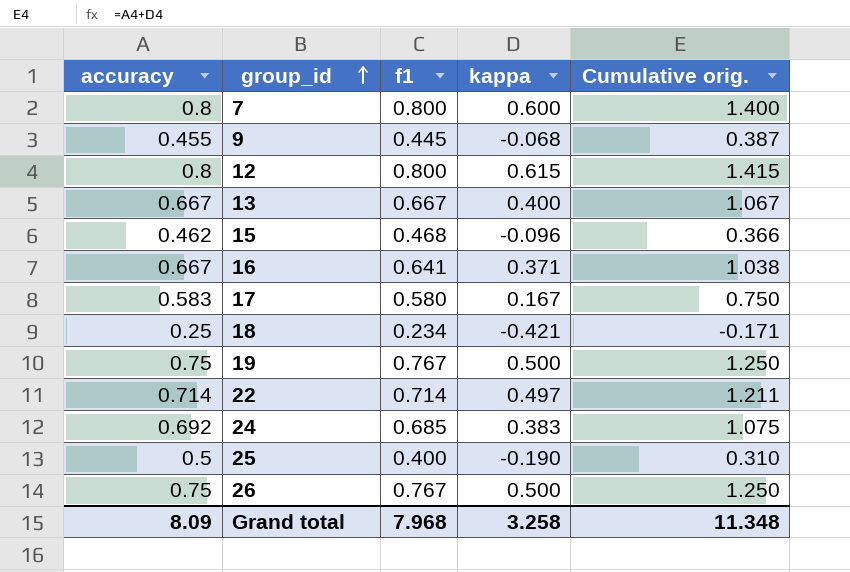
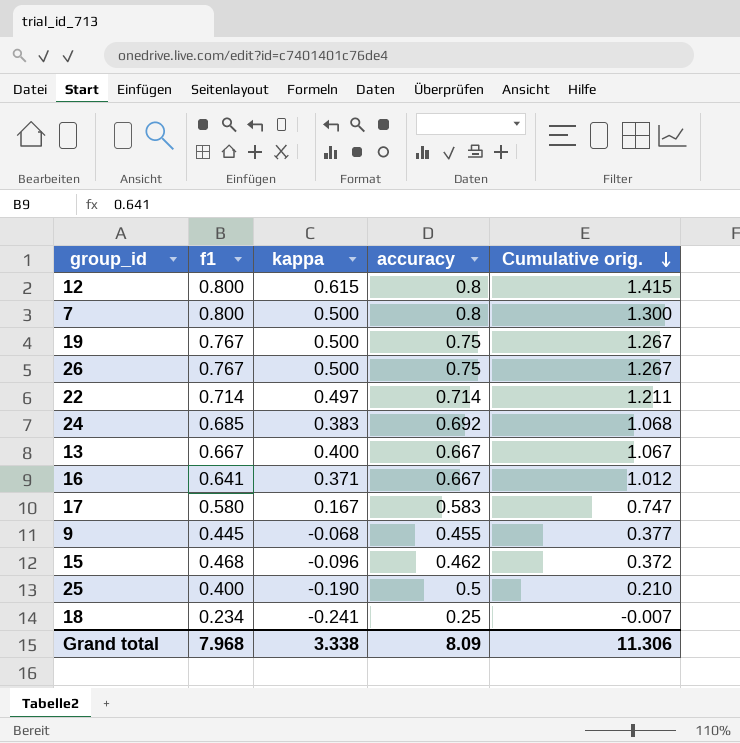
row order: group_id ascending -> Cumulative orig. descending
column accuracy | position: 1 -> 4
column Cumulative orig. | formula: [accuracy] + [kappa] -> [f1] + [kappa]
7 | kappa: 0.600 -> 0.500
18 | kappa: -0.421 -> -0.241
Grand total | kappa: 3.258 -> 3.338
Grand total | Cumulative orig.: 11.348 -> 11.306

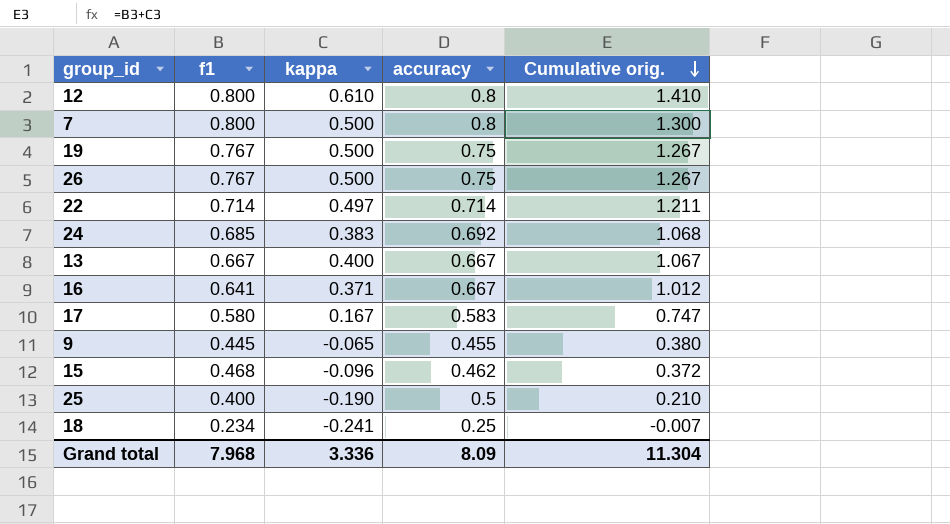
12 | kappa: 0.615 -> 0.610
12 | Cumulative orig.: 1.415 -> 1.410
9 | kappa: -0.068 -> -0.065
9 | Cumulative orig.: 0.377 -> 0.380
Grand total | kappa: 3.338 -> 3.336
Grand total | Cumulative orig.: 11.306 -> 11.304

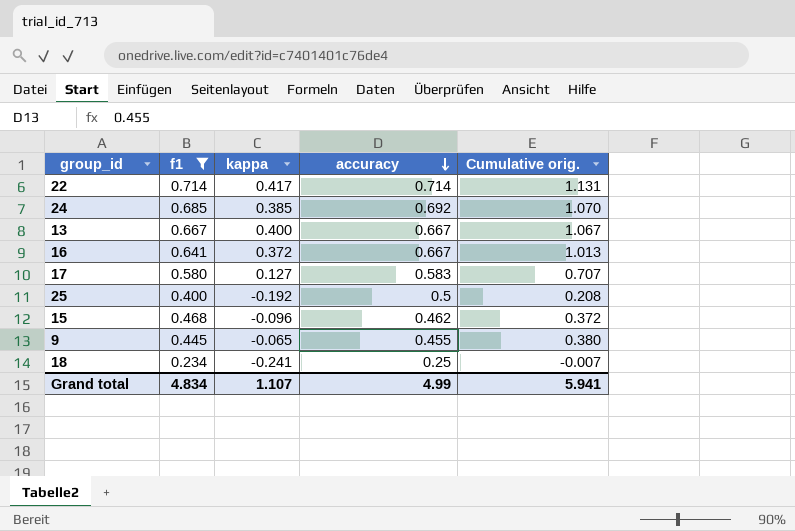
filter: none -> f1 <= 0.714
row order: Cumulative orig. descending -> accuracy descending
22 | kappa: 0.497 -> 0.417
22 | Cumulative orig.: 1.211 -> 1.131
24 | kappa: 0.383 -> 0.385
24 | Cumulative orig.: 1.068 -> 1.070
16 | kappa: 0.371 -> 0.372
16 | Cumulative orig.: 1.012 -> 1.013
17 | kappa: 0.167 -> 0.127
17 | Cumulative orig.: 0.747 -> 0.707
25 | kappa: -0.190 -> -0.192
25 | Cumulative orig.: 0.210 -> 0.208
Grand total | f1: 7.968 -> 4.834
Grand total | kappa: 3.336 -> 1.107
Grand total | accuracy: 8.09 -> 4.99
Grand total | Cumulative orig.: 11.304 -> 5.941

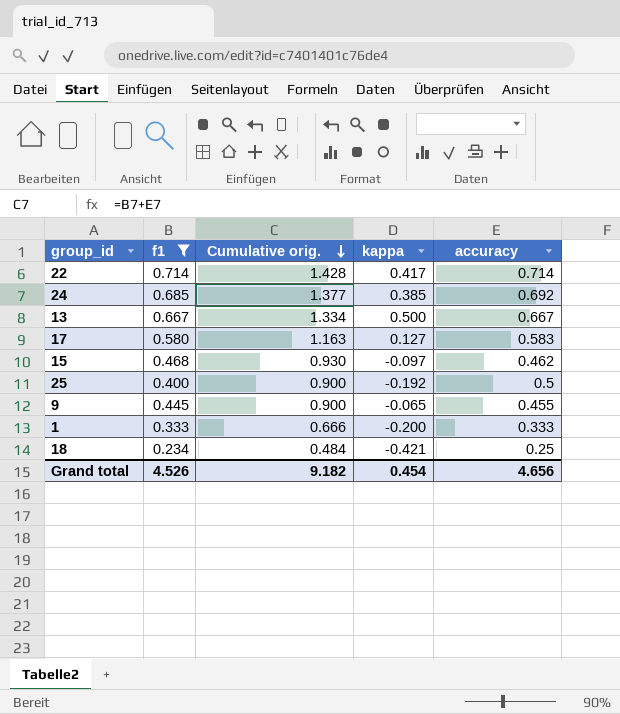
row order: accuracy descending -> Cumulative orig. descending
column Cumulative orig. | formula: [f1] + [kappa] -> [f1] + [accuracy]
column Cumulative orig. | position: 5 -> 3
row 16: 0.641 | 0.372 | 0.667 | 1.013 -> none
13 | kappa: 0.400 -> 0.500
15 | kappa: -0.096 -> -0.097
row 1: none -> 0.333 | 0.666 | -0.200 | 0.333
18 | kappa: -0.241 -> -0.421
Grand total | f1: 4.834 -> 4.526
Grand total | Cumulative orig.: 5.941 -> 9.182
Grand total | kappa: 1.107 -> 0.454
Grand total | accuracy: 4.99 -> 4.656

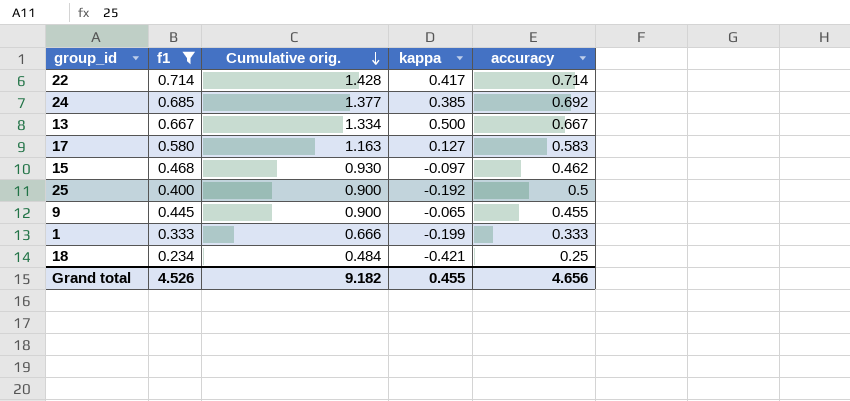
1 | kappa: -0.200 -> -0.199
Grand total | kappa: 0.454 -> 0.455

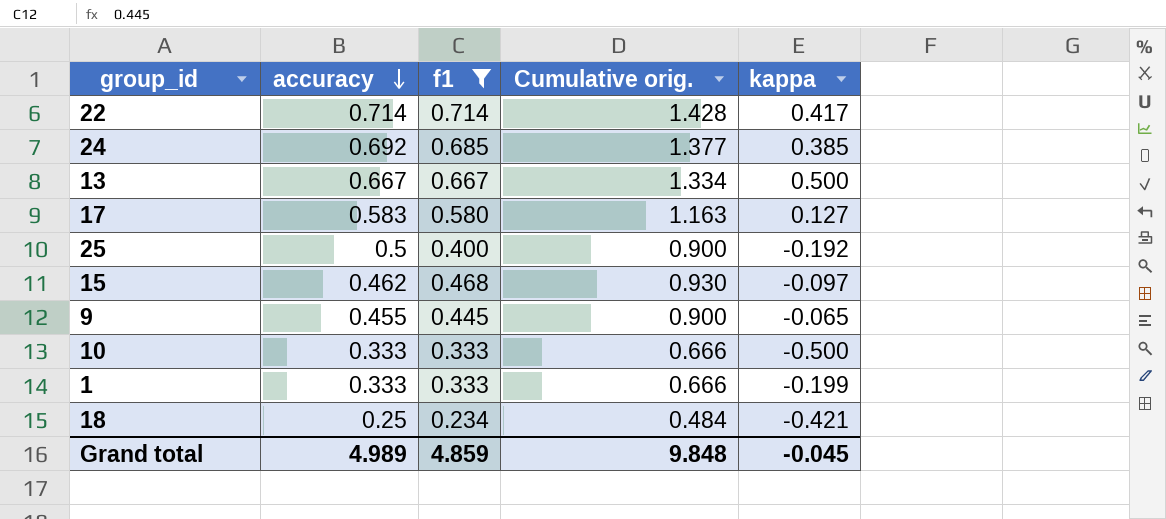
row order: Cumulative orig. descending -> accuracy descending
column accuracy | position: 5 -> 2
row 10: none -> 0.333 | 0.333 | 0.666 | -0.500
Grand total | accuracy: 4.656 -> 4.989
Grand total | f1: 4.526 -> 4.859
Grand total | Cumulative orig.: 9.182 -> 9.848
Grand total | kappa: 0.455 -> -0.045

